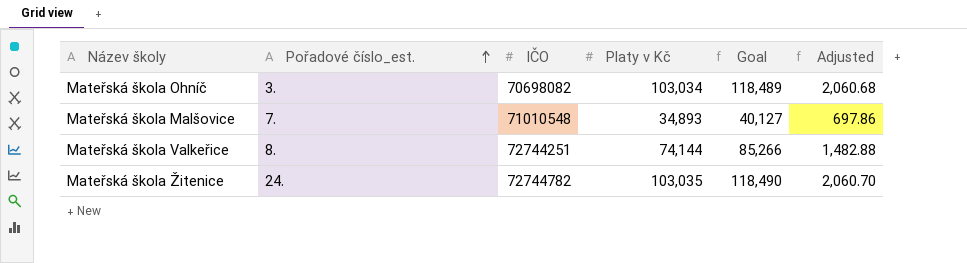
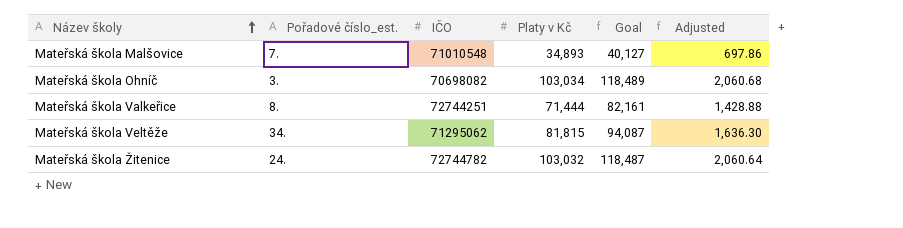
row order: Pořadové číslo_est. ascending -> Název školy ascending
Mateřská škola Valkeřice | Platy v Kč: 74,144 -> 71,444
Mateřská škola Valkeřice | Goal: 85,266 -> 82,161
Mateřská škola Valkeřice | Adjusted: 1,482.88 -> 1,428.88
row Mateřská škola Veltěže: none -> 34. | 71295062 | 81,815 | 94,087 | 1,636.30
Mateřská škola Žitenice | Platy v Kč: 103,035 -> 103,032
Mateřská škola Žitenice | Goal: 118,490 -> 118,487
Mateřská škola Žitenice | Adjusted: 2,060.70 -> 2,060.64

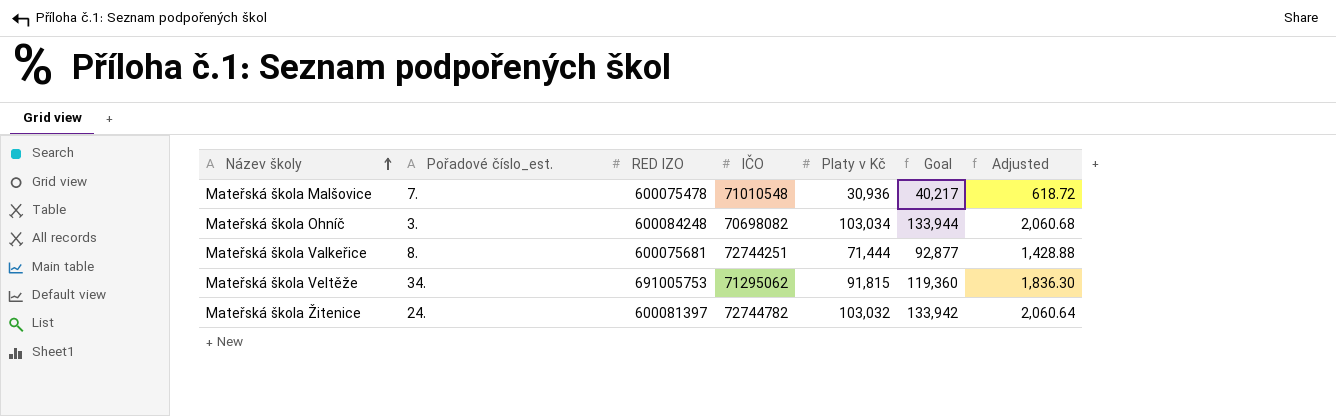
column RED IZO | position: none -> 3
column Goal | formula: [Platy v Kč] * 1.15 -> [Platy v Kč] * 1.3
Mateřská škola Malšovice | Platy v Kč: 34,893 -> 30,936
Mateřská škola Malšovice | Adjusted: 697.86 -> 618.72
Mateřská škola Veltěže | Platy v Kč: 81,815 -> 91,815
Mateřská škola Veltěže | Adjusted: 1,636.30 -> 1,836.30

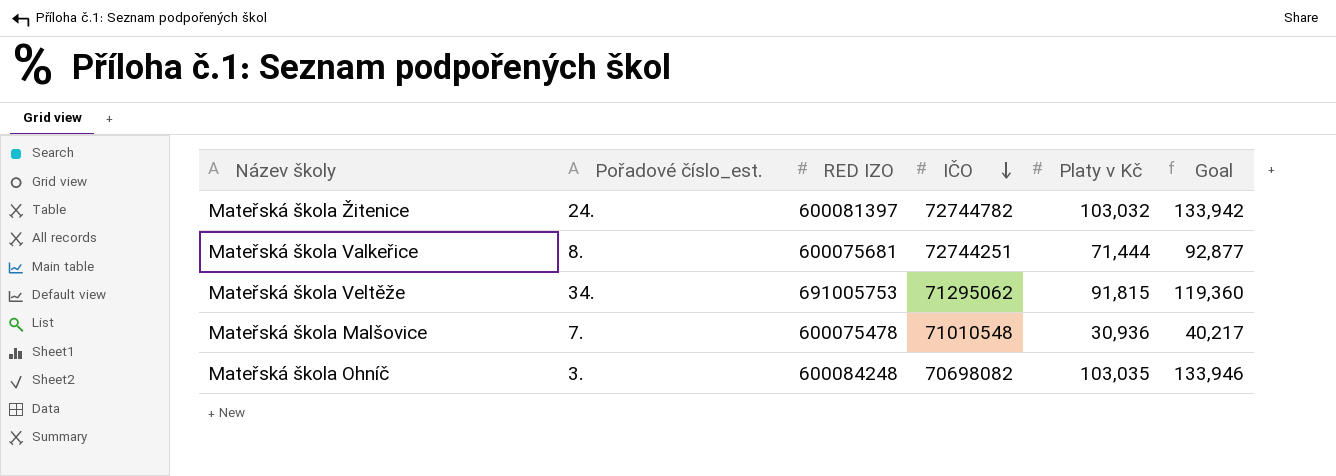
row order: Název školy ascending -> IČO descending
column Adjusted | formula: [Platy v Kč] * 0.02 -> none
Mateřská škola Ohníč | Platy v Kč: 103,034 -> 103,035
Mateřská škola Ohníč | Goal: 133,944 -> 133,946

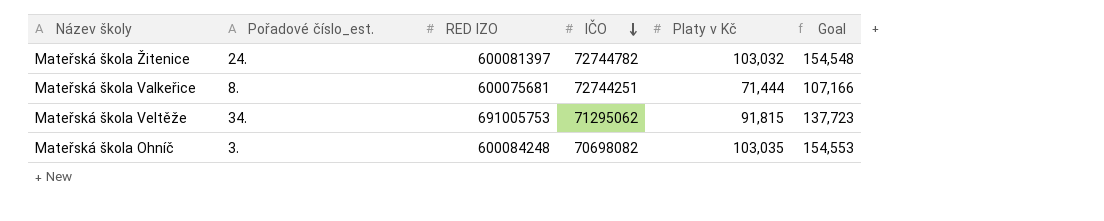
column Goal | formula: [Platy v Kč] * 1.3 -> [Platy v Kč] * 1.5
row Mateřská škola Malšovice: 7. | 600075478 | 71010548 | 30,936 | 40,217 -> none

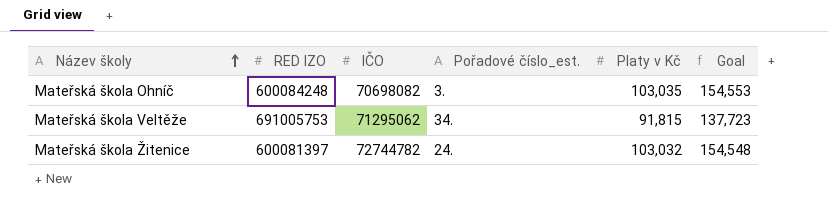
row order: IČO descending -> Název školy ascending
column Pořadové číslo_est. | position: 2 -> 4
row Mateřská škola Valkeřice: 8. | 600075681 | 72744251 | 71,444 | 107,166 -> none

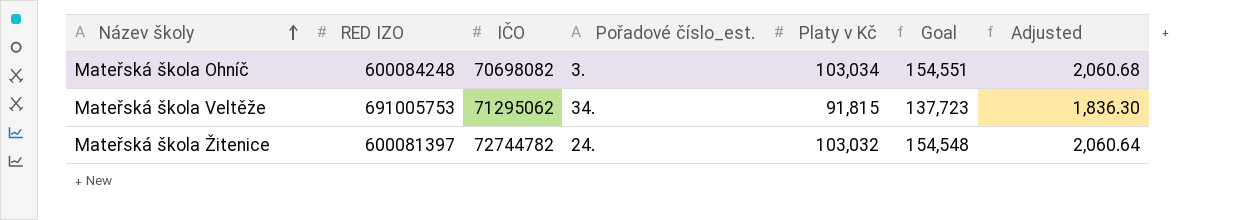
column Adjusted | formula: none -> [Platy v Kč] * 0.02
Mateřská škola Ohníč | Platy v Kč: 103,035 -> 103,034
Mateřská škola Ohníč | Goal: 154,553 -> 154,551

